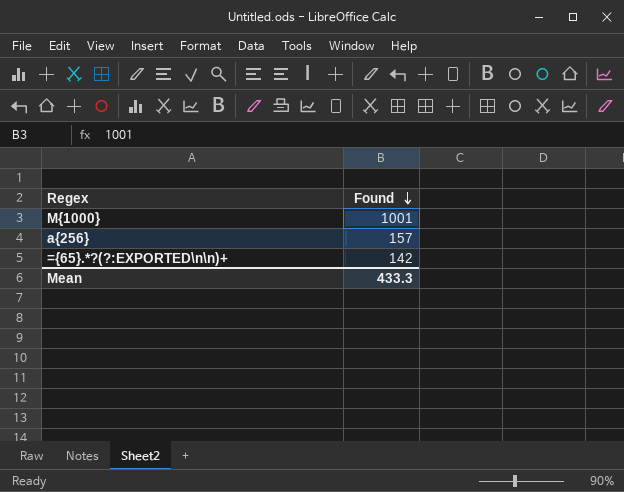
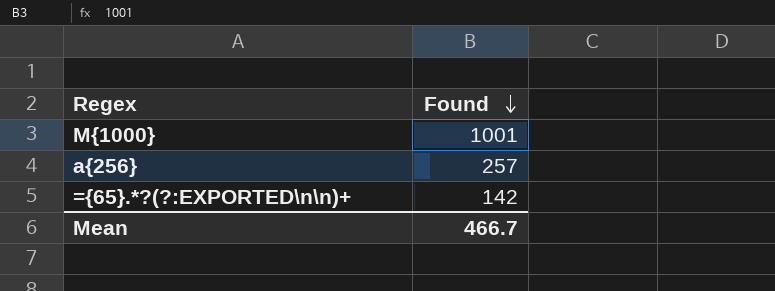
a{256} | Found: 157 -> 257
Mean | Found: 433.3 -> 466.7

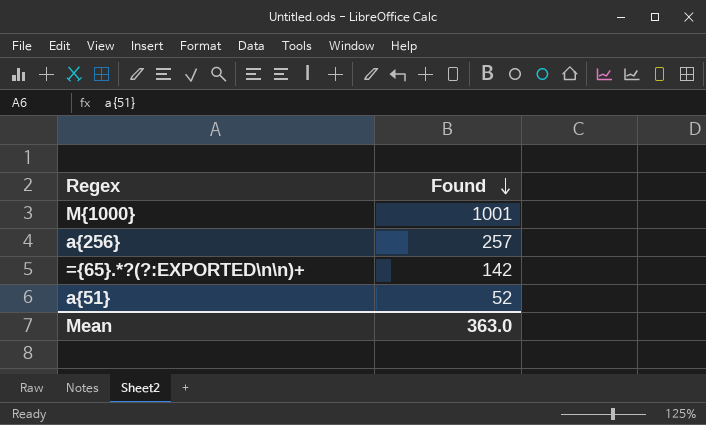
row a{51}: none -> 52
Mean | Found: 466.7 -> 363.0

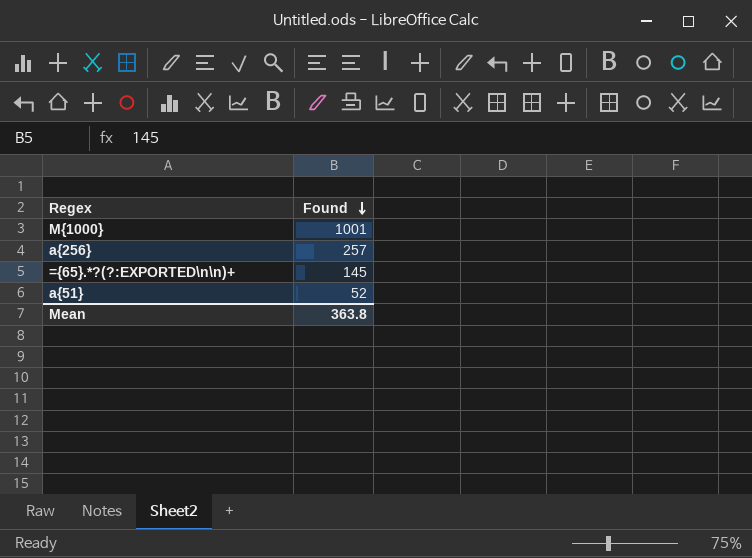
={65}.*?(?:EXPORTED\n\n)+ | Found: 142 -> 145
Mean | Found: 363.0 -> 363.8

